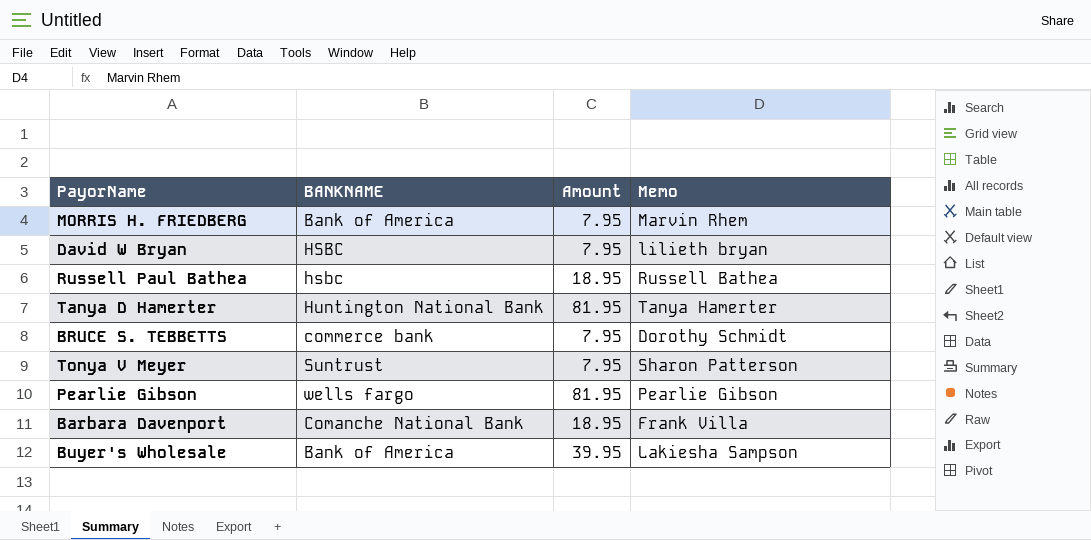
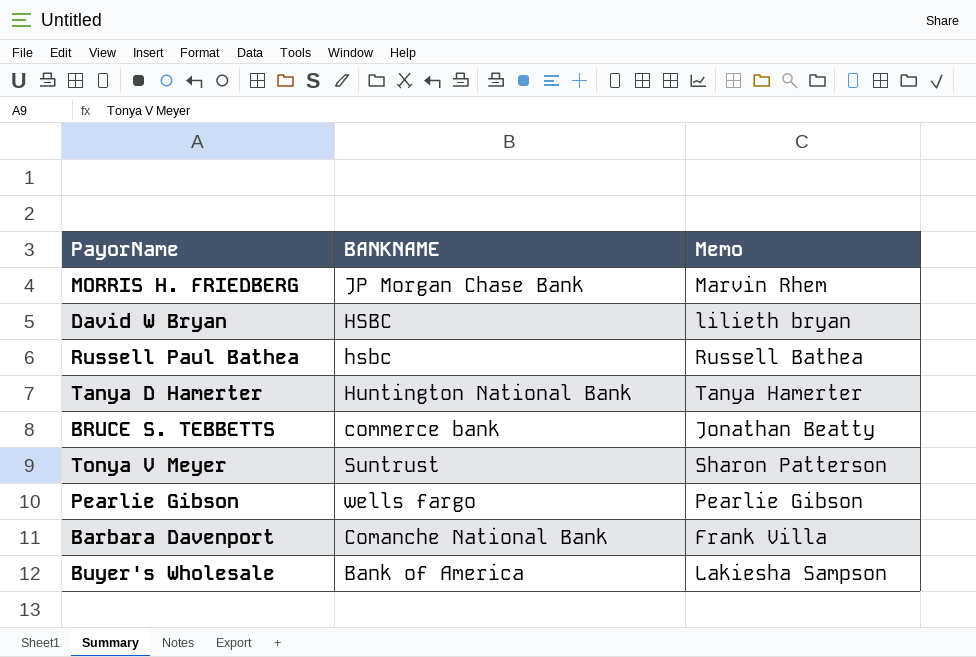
column Amount | position: 3 -> none
MORRIS H. FRIEDBERG | BANKNAME: Bank of America -> JP Morgan Chase Bank
BRUCE S. TEBBETTS | Memo: Dorothy Schmidt -> Jonathan Beatty

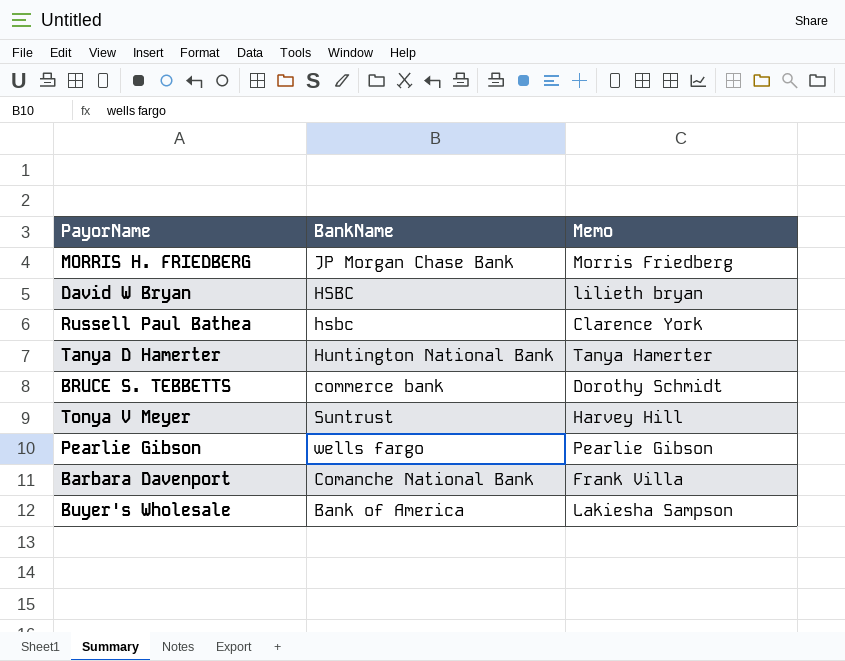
column name: BANKNAME -> BankName
MORRIS H. FRIEDBERG | Memo: Marvin Rhem -> Morris Friedberg
Russell Paul Bathea | Memo: Russell Bathea -> Clarence York
BRUCE S. TEBBETTS | Memo: Jonathan Beatty -> Dorothy Schmidt
Tonya V Meyer | Memo: Sharon Patterson -> Harvey Hill

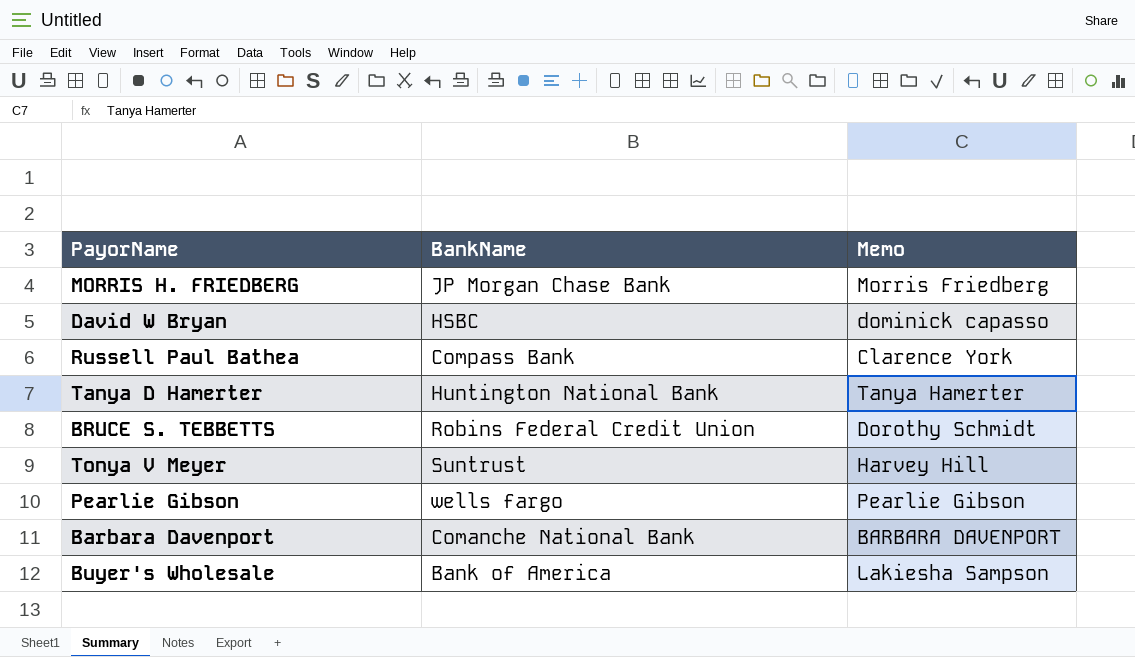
David W Bryan | Memo: lilieth bryan -> dominick capasso
Russell Paul Bathea | BankName: hsbc -> Compass Bank
BRUCE S. TEBBETTS | BankName: commerce bank -> Robins Federal Credit Union
Barbara Davenport | Memo: Frank Villa -> BARBARA DAVENPORT

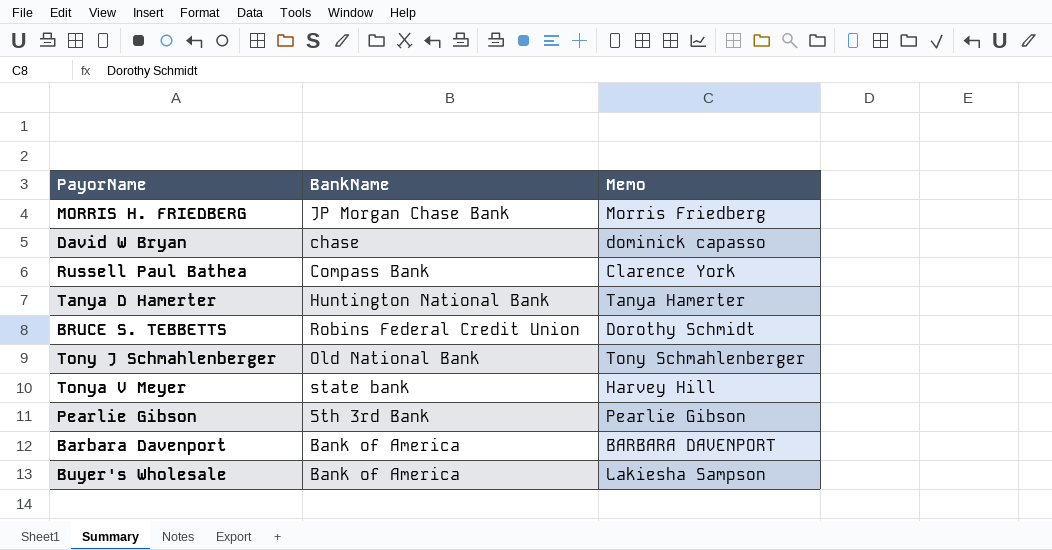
David W Bryan | BankName: HSBC -> chase
row Tony J Schmahlenberger: none -> Old National Bank | Tony Schmahlenberger
Tonya V Meyer | BankName: Suntrust -> state bank
Pearlie Gibson | BankName: wells fargo -> 5th 3rd Bank
Barbara Davenport | BankName: Comanche National Bank -> Bank of America

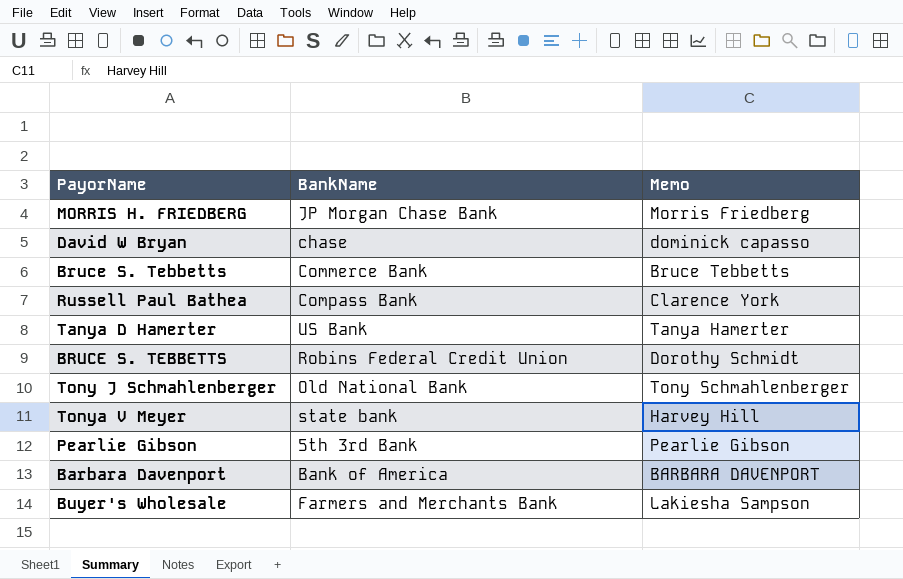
row Bruce S. Tebbetts: none -> Commerce Bank | Bruce Tebbetts
Tanya D Hamerter | BankName: Huntington National Bank -> US Bank
Buyer's Wholesale | BankName: Bank of America -> Farmers and Merchants Bank

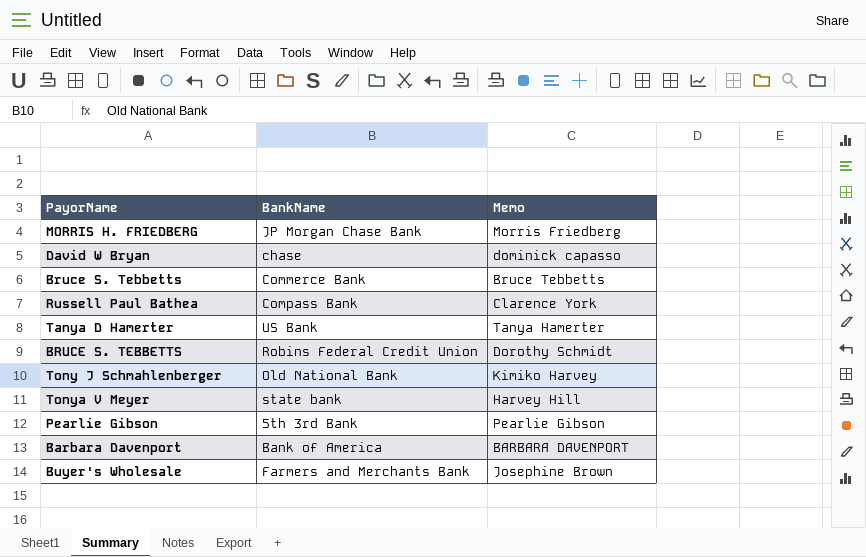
Tony J Schmahlenberger | Memo: Tony Schmahlenberger -> Kimiko Harvey
Buyer's Wholesale | Memo: Lakiesha Sampson -> Josephine Brown

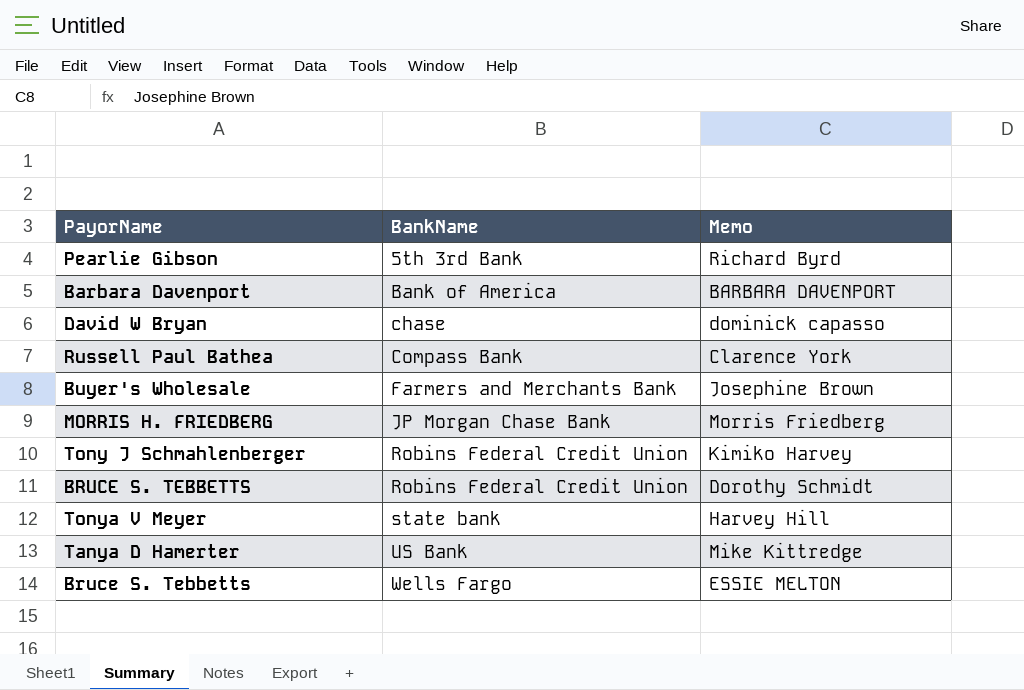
row order: none -> BankName ascending
Pearlie Gibson | Memo: Pearlie Gibson -> Richard Byrd
Tony J Schmahlenberger | BankName: Old National Bank -> Robins Federal Credit Union
Tanya D Hamerter | Memo: Tanya Hamerter -> Mike Kittredge
Bruce S. Tebbetts | BankName: Commerce Bank -> Wells Fargo
Bruce S. Tebbetts | Memo: Bruce Tebbetts -> ESSIE MELTON

